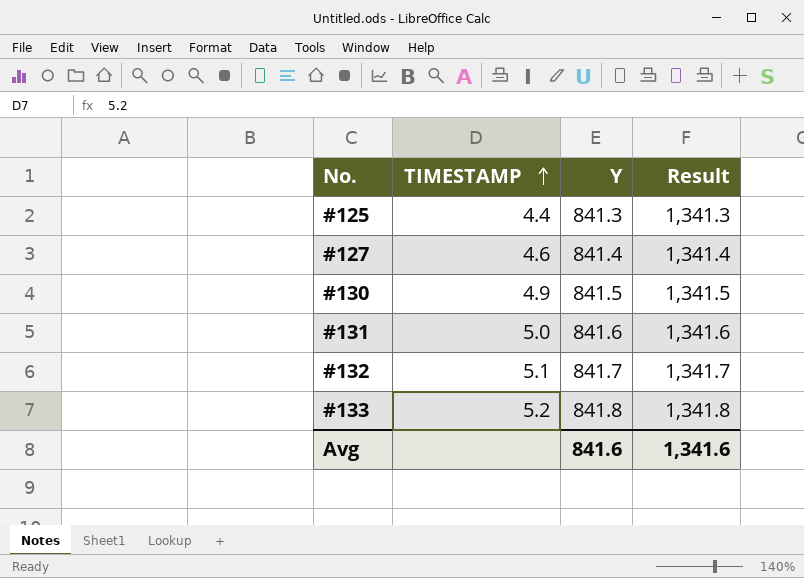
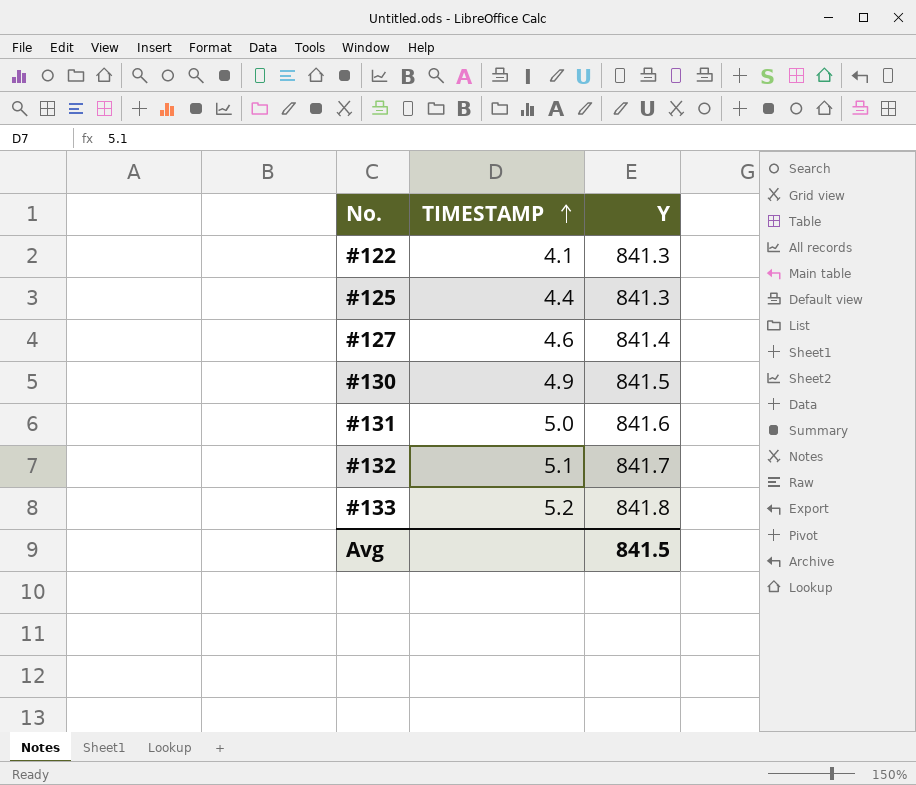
column Result | formula: [Y] + 500 -> none
row #122: none -> 4.1 | 841.3
Avg | Y: 841.6 -> 841.5

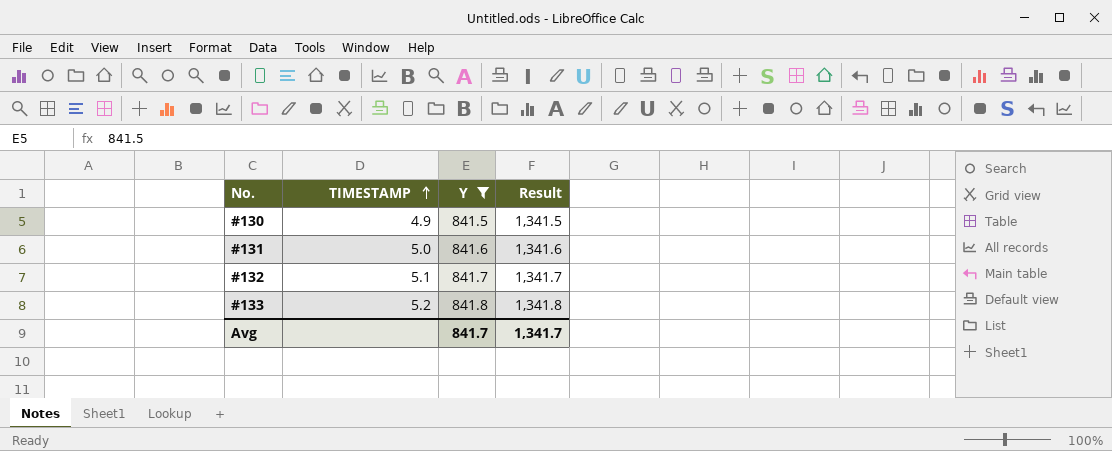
filter: none -> Y >= 841.5
column Result | formula: none -> [Y] + 500
Avg | Y: 841.5 -> 841.7

